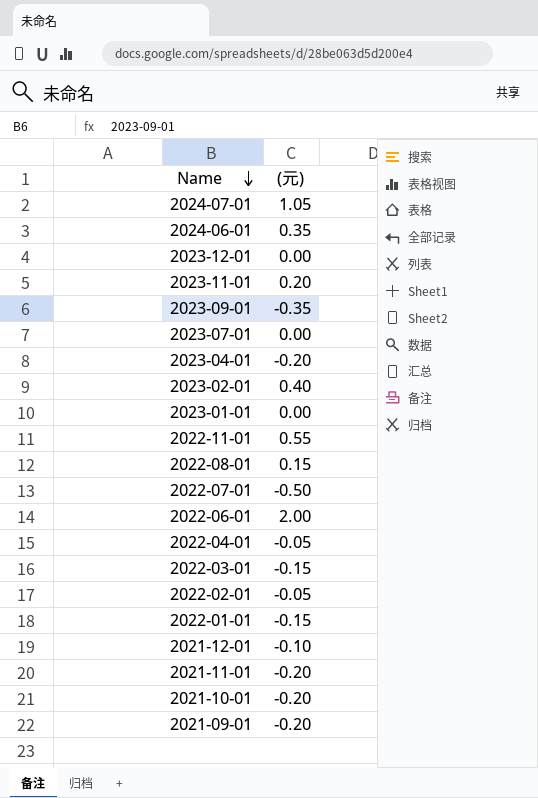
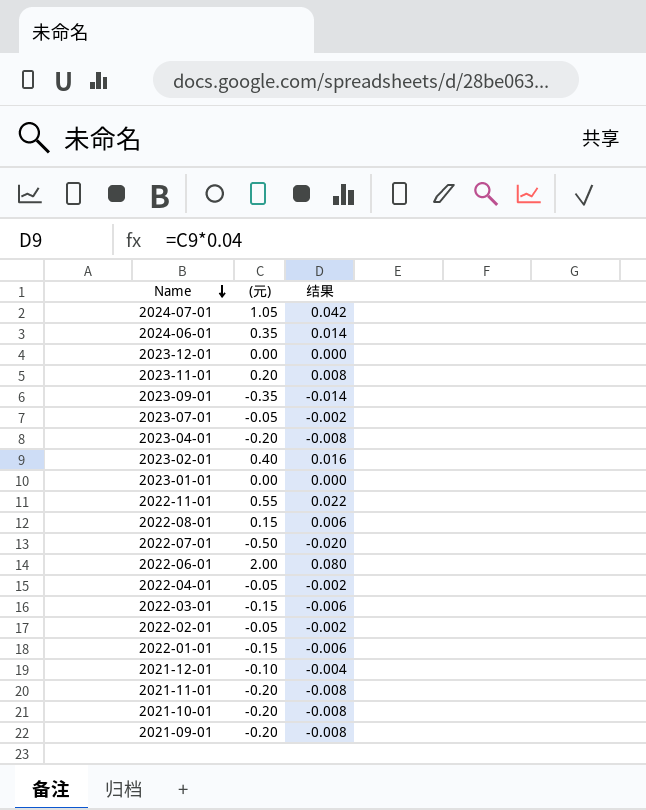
column 结果 | formula: none -> [(元)] * 0.04
2023-07-01 | (元): 0.00 -> -0.05

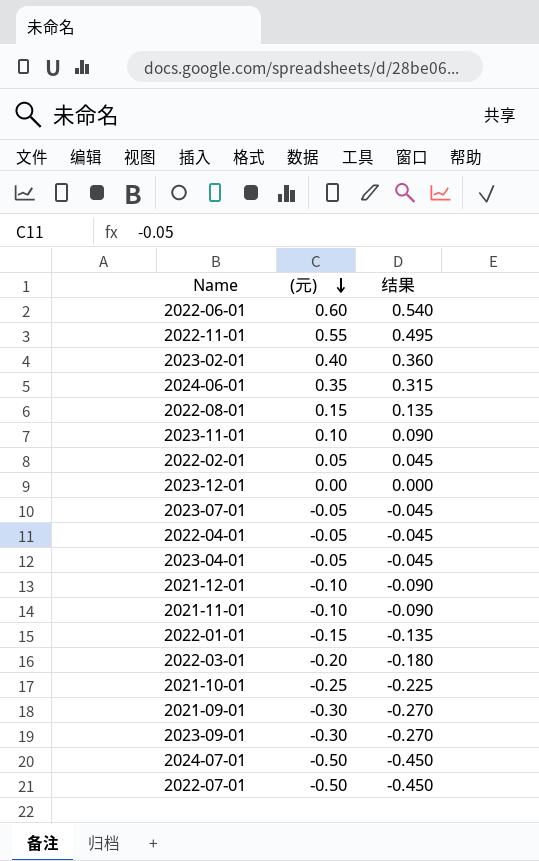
row order: Name descending -> (元) descending
column 结果 | formula: [(元)] * 0.04 -> [(元)] * 0.9
row 2023-01-01: 0.00 | 0.000 -> none
2022-06-01 | (元): 2.00 -> 0.60
2023-11-01 | (元): 0.20 -> 0.10
2022-02-01 | (元): -0.05 -> 0.05
2023-04-01 | (元): -0.20 -> -0.05
2021-11-01 | (元): -0.20 -> -0.10
2022-03-01 | (元): -0.15 -> -0.20
2021-10-01 | (元): -0.20 -> -0.25
2021-09-01 | (元): -0.20 -> -0.30
2023-09-01 | (元): -0.35 -> -0.30
2024-07-01 | (元): 1.05 -> -0.50

